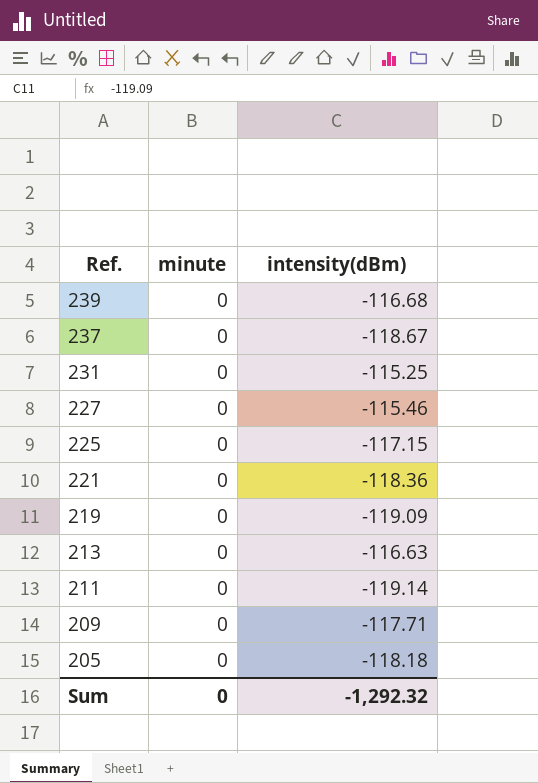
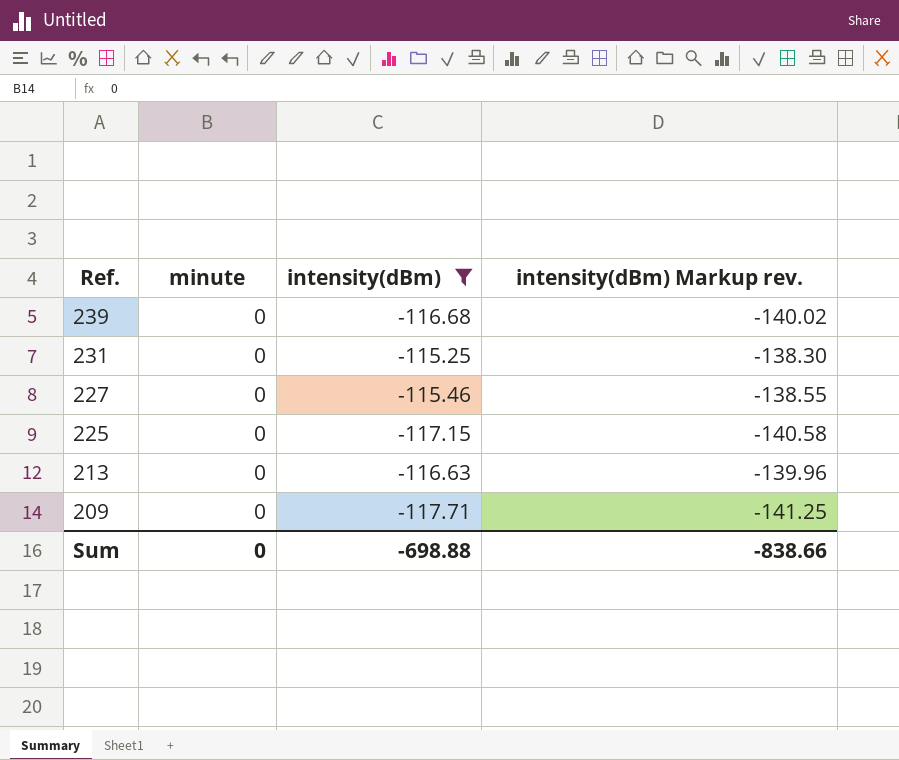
filter: none -> intensity(dBm) >= -117.71
column intensity(dBm) Markup rev. | formula: none -> [intensity(dBm)] * 1.2
Sum | intensity(dBm): -1,292.32 -> -698.88

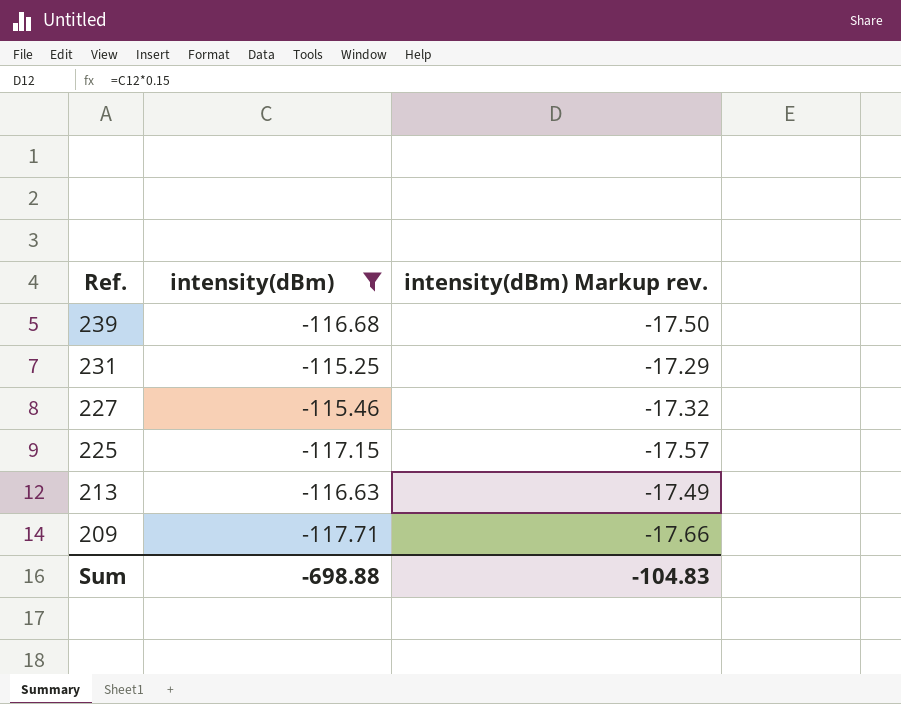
column minute | position: 2 -> none
column intensity(dBm) Markup rev. | formula: [intensity(dBm)] * 1.2 -> [intensity(dBm)] * 0.15
Sum | intensity(dBm) Markup rev.: -838.66 -> -104.83

